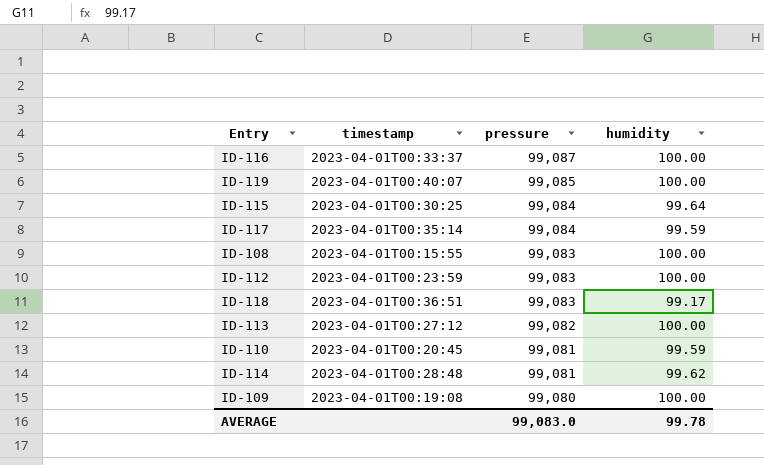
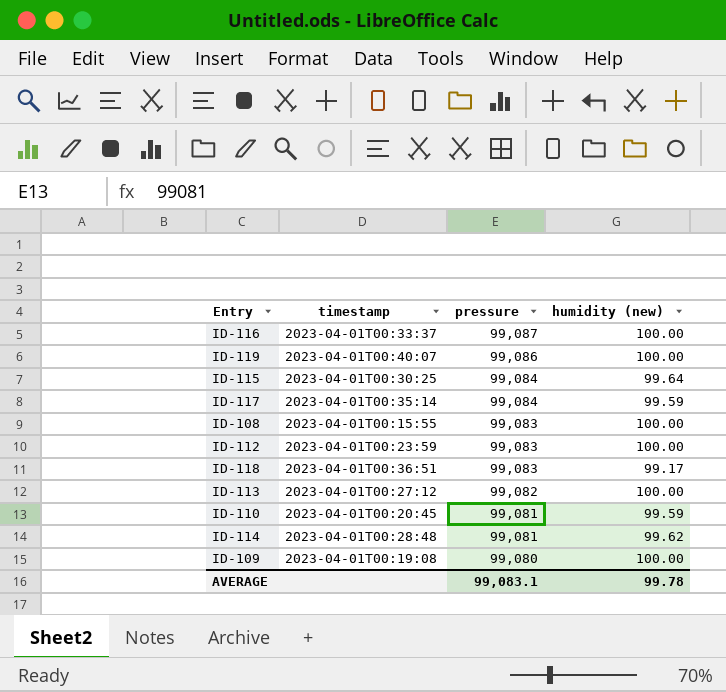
column name: humidity -> humidity (new)
ID-119 | pressure: 99,085 -> 99,086
AVERAGE | pressure: 99,083.0 -> 99,083.1

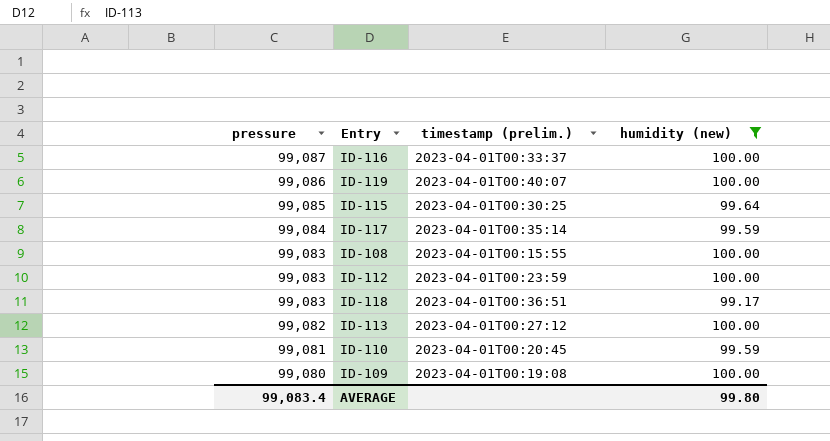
filter: none -> humidity (new) != 99.62
column pressure | position: 3 -> 1
column name: timestamp -> timestamp (prelim.)
ID-115 | pressure: 99,084 -> 99,085
AVERAGE | pressure: 99,083.1 -> 99,083.4
AVERAGE | humidity (new): 99.78 -> 99.80

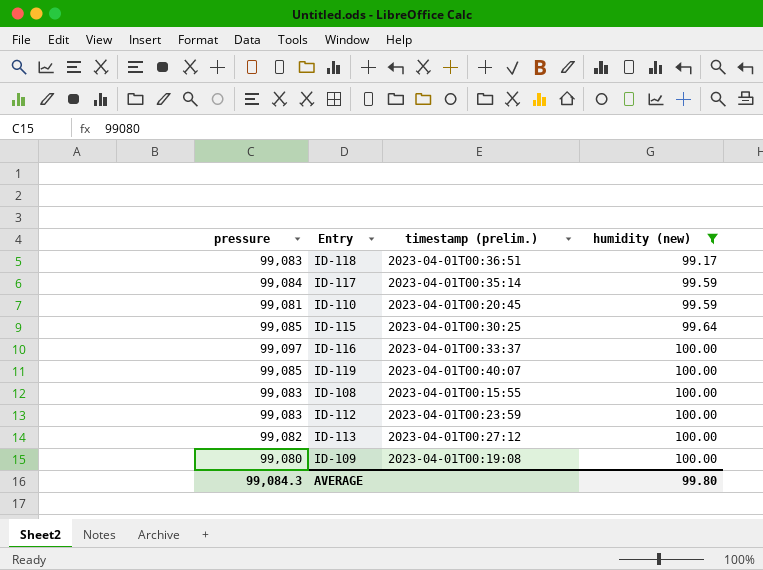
row order: pressure descending -> humidity (new) ascending
ID-116 | pressure: 99,087 -> 99,097
ID-119 | pressure: 99,086 -> 99,085
AVERAGE | pressure: 99,083.4 -> 99,084.3

